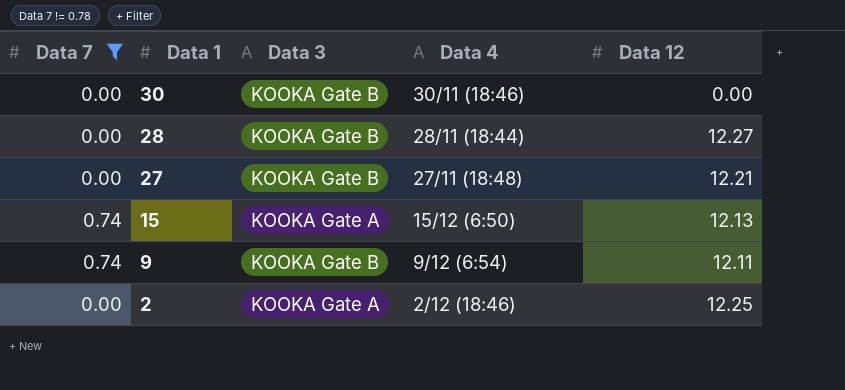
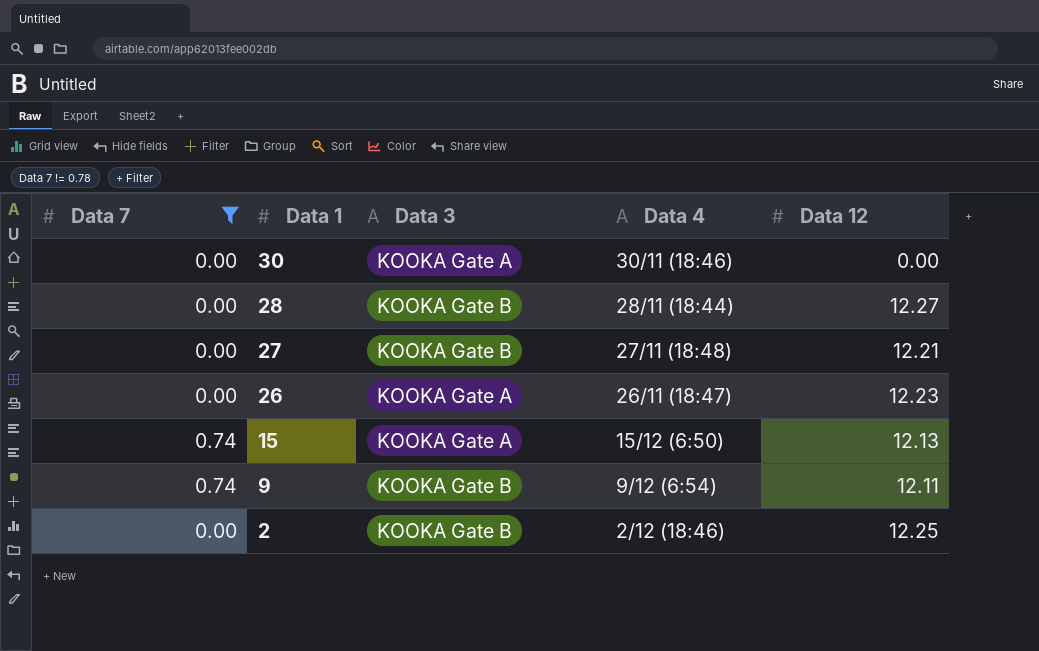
30 | Data 3: KOOKA Gate B -> KOOKA Gate A
row 26: none -> 0.00 | KOOKA Gate A | 26/11 (18:47) | 12.23
2 | Data 3: KOOKA Gate A -> KOOKA Gate B

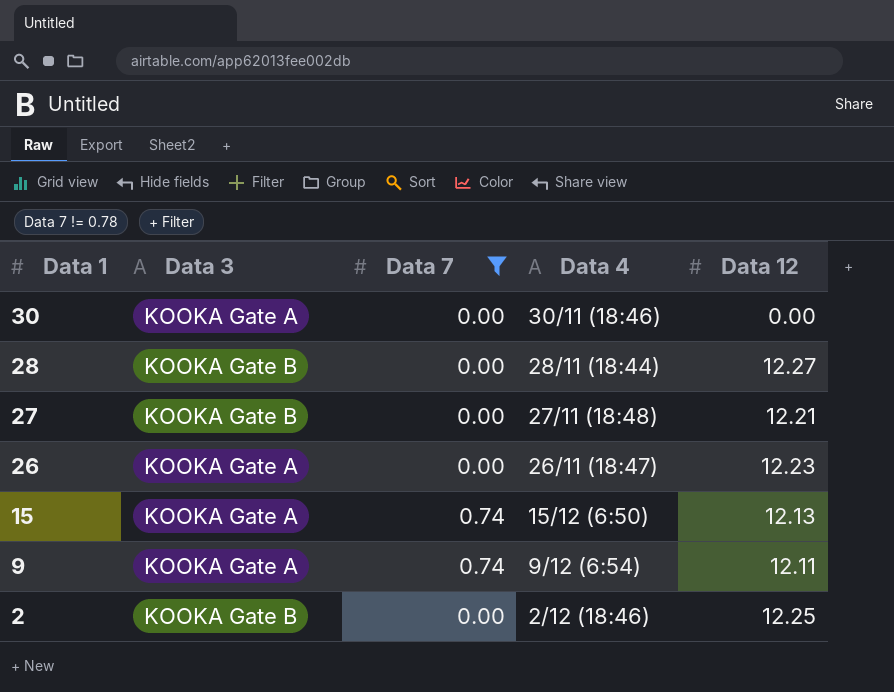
column Data 7 | position: 1 -> 3
9 | Data 3: KOOKA Gate B -> KOOKA Gate A

